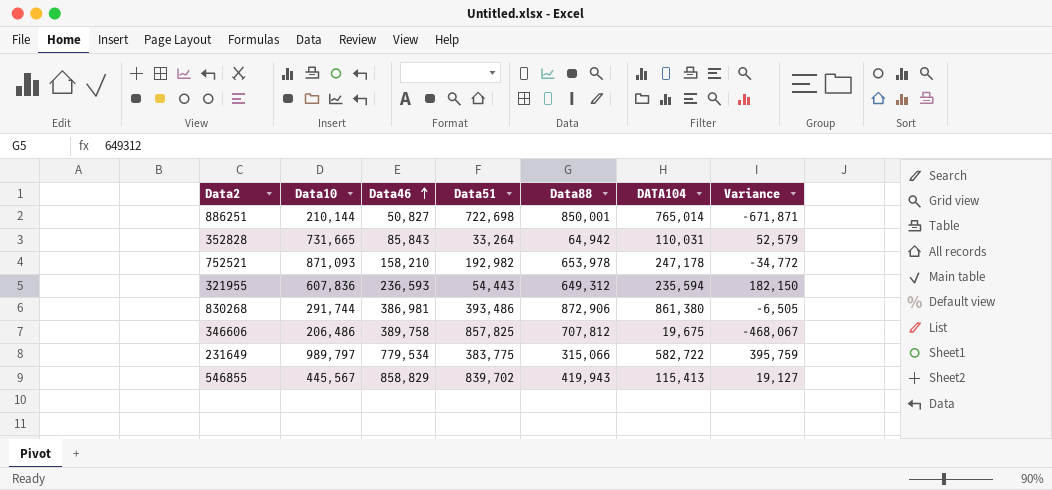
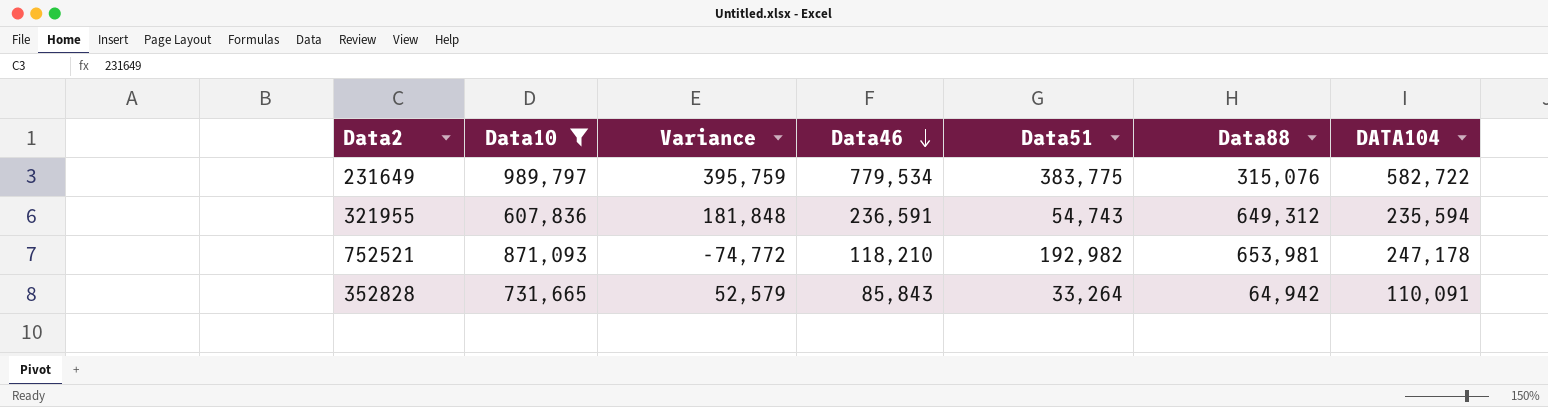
filter: none -> Data10 >= 607,836
row order: Data46 ascending -> Data46 descending
column Variance | position: 7 -> 3
231649 | Data88: 315,066 -> 315,076
321955 | Variance: 182,150 -> 181,848
321955 | Data46: 236,593 -> 236,591
321955 | Data51: 54,443 -> 54,743
752521 | Variance: -34,772 -> -74,772
752521 | Data46: 158,210 -> 118,210
752521 | Data88: 653,978 -> 653,981
352828 | DATA104: 110,031 -> 110,091

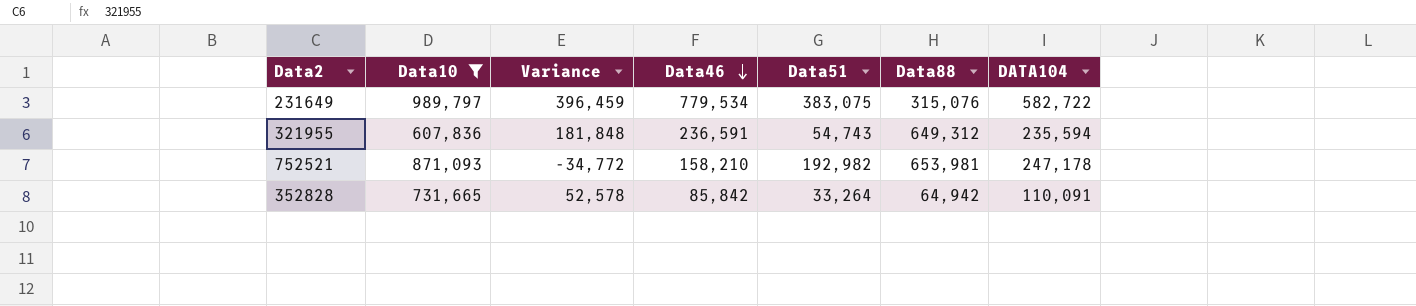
231649 | Variance: 395,759 -> 396,459
231649 | Data51: 383,775 -> 383,075
752521 | Variance: -74,772 -> -34,772
752521 | Data46: 118,210 -> 158,210
352828 | Variance: 52,579 -> 52,578
352828 | Data46: 85,843 -> 85,842

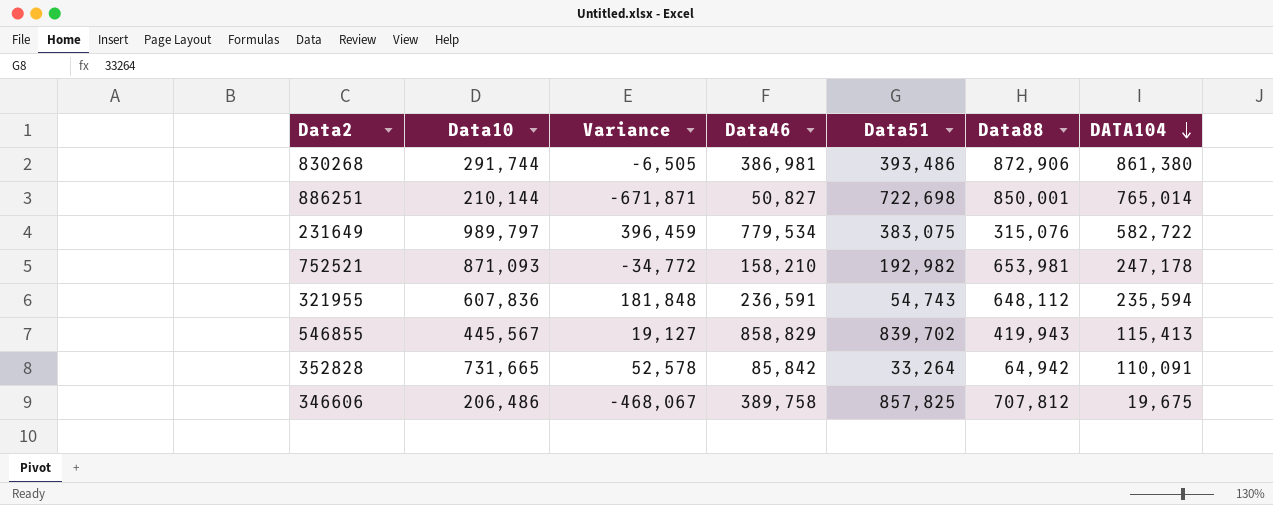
filter: Data10 >= 607,836 -> none
row order: Data46 descending -> DATA104 descending
321955 | Data88: 649,312 -> 648,112

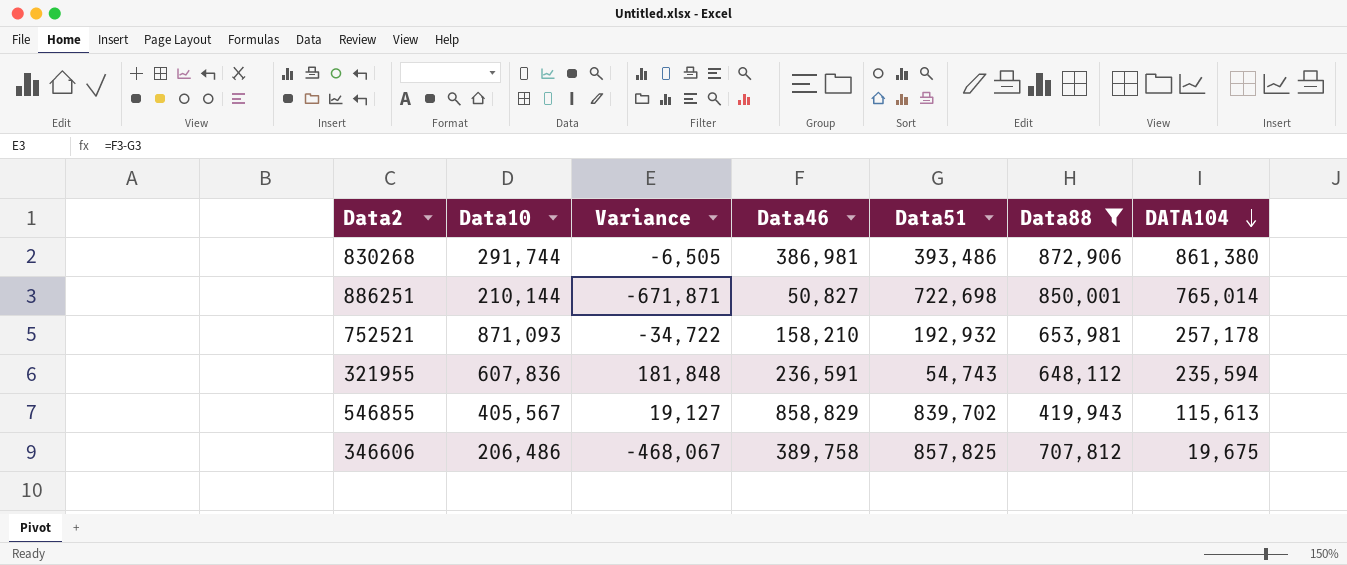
filter: none -> Data88 >= 419,943
752521 | Variance: -34,772 -> -34,722
752521 | Data51: 192,982 -> 192,932
752521 | DATA104: 247,178 -> 257,178
546855 | Data10: 445,567 -> 405,567
546855 | DATA104: 115,413 -> 115,613

